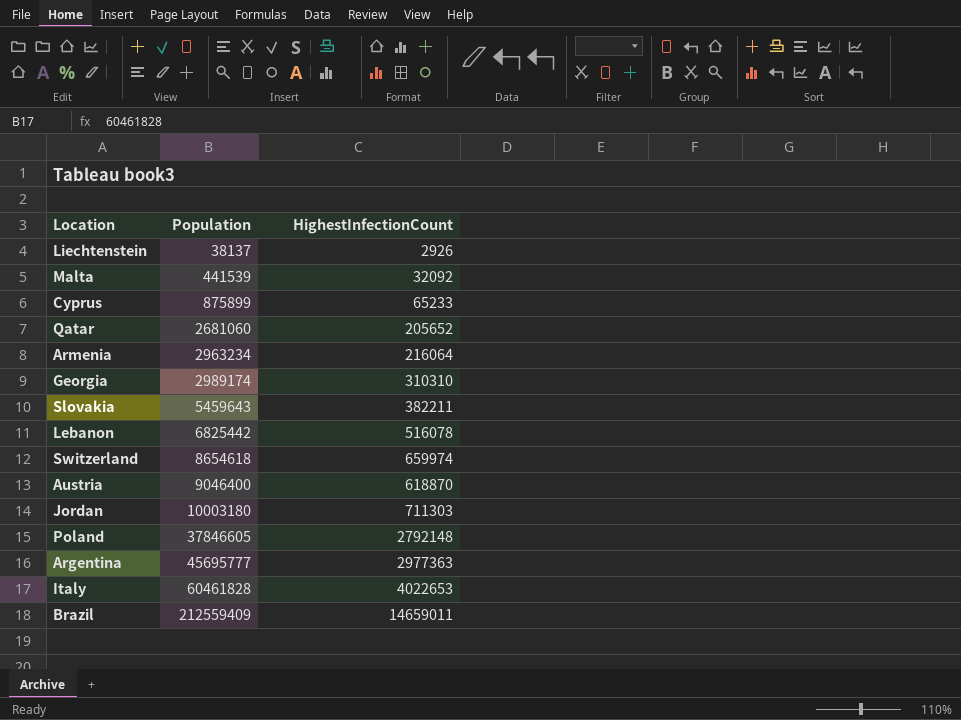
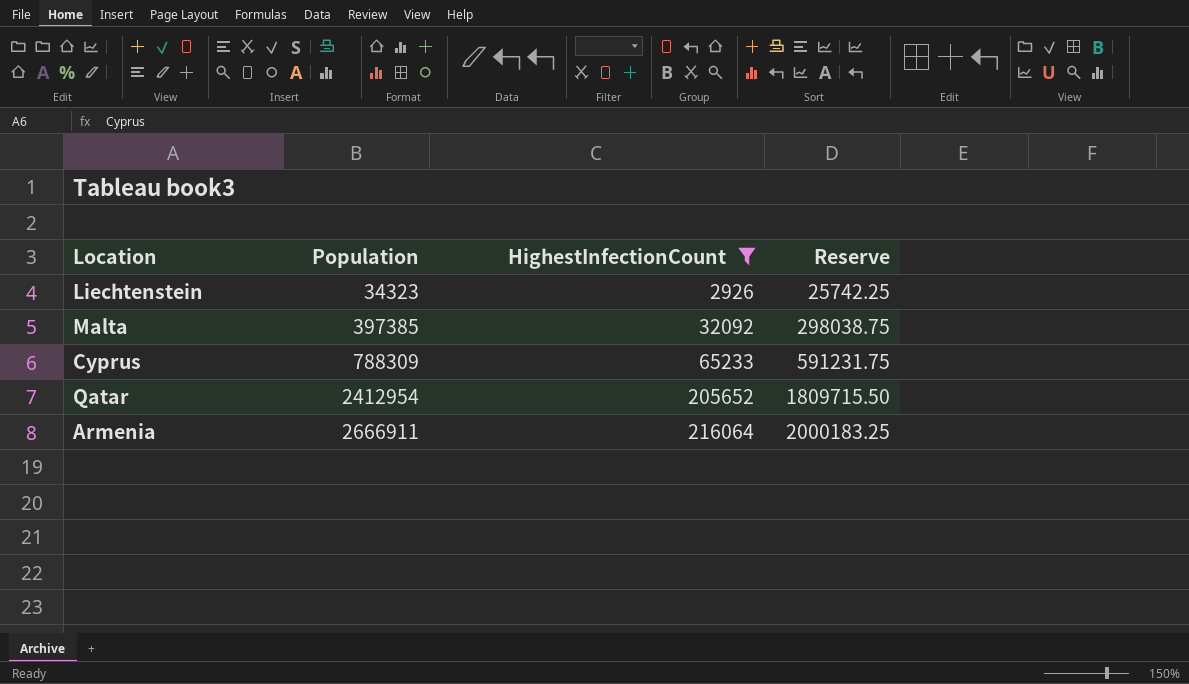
filter: none -> HighestInfectionCount <= 216064
column Reserve | formula: none -> [Population] * 0.75
Liechtenstein | Population: 38137 -> 34323
Malta | Population: 441539 -> 397385
Cyprus | Population: 875899 -> 788309
Qatar | Population: 2681060 -> 2412954
Armenia | Population: 2963234 -> 2666911

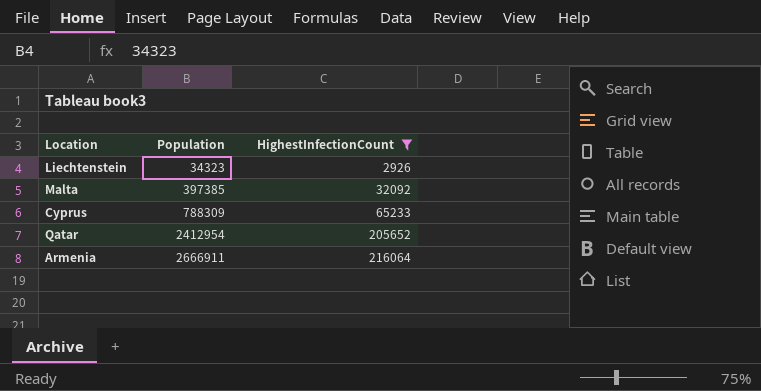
column Reserve | formula: [Population] * 0.75 -> none

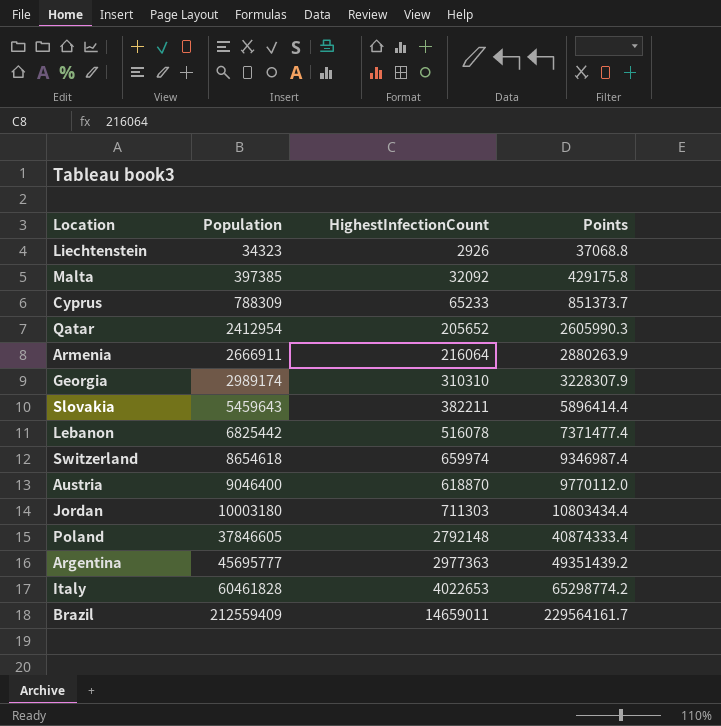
filter: HighestInfectionCount <= 216064 -> none
column Points | formula: none -> [Population] * 1.08

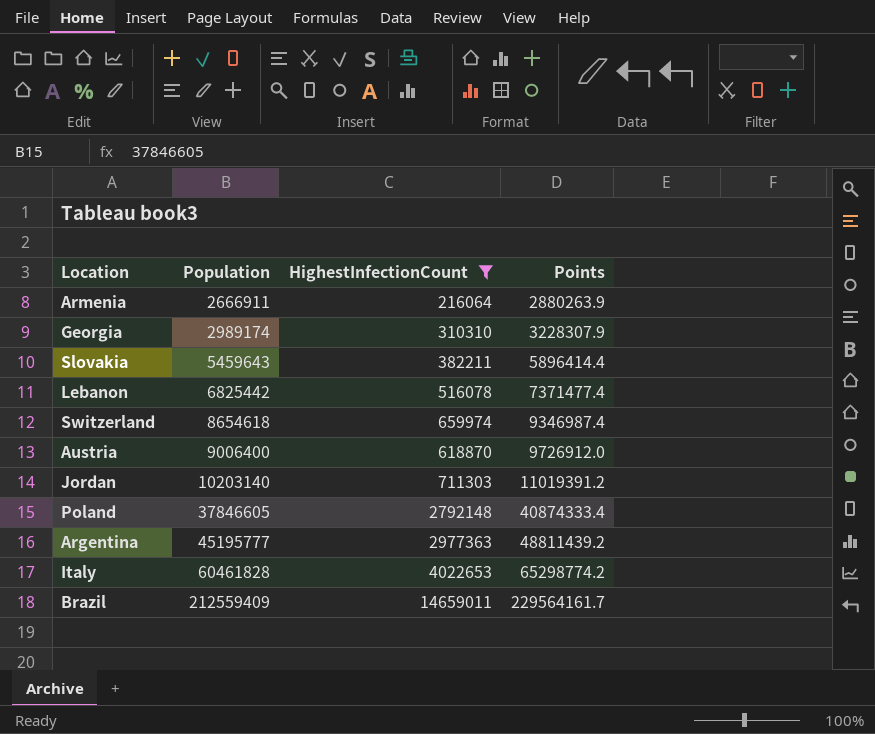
filter: none -> HighestInfectionCount >= 216064
Austria | Population: 9046400 -> 9006400
Austria | Points: 9770112.0 -> 9726912.0
Jordan | Population: 10003180 -> 10203140
Jordan | Points: 10803434.4 -> 11019391.2
Argentina | Population: 45695777 -> 45195777
Argentina | Points: 49351439.2 -> 48811439.2

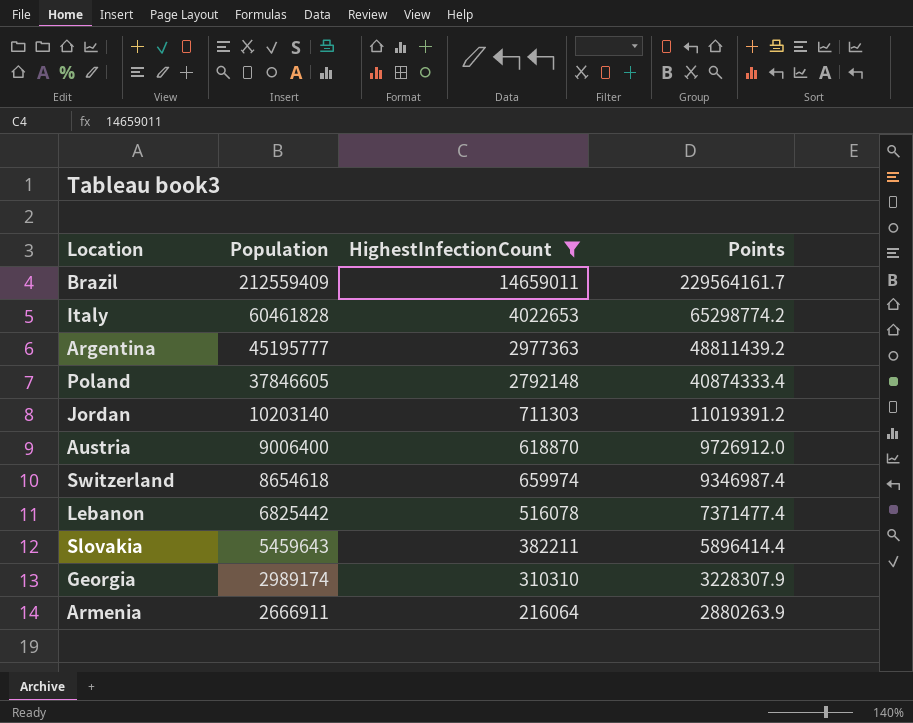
row order: Population ascending -> Population descending

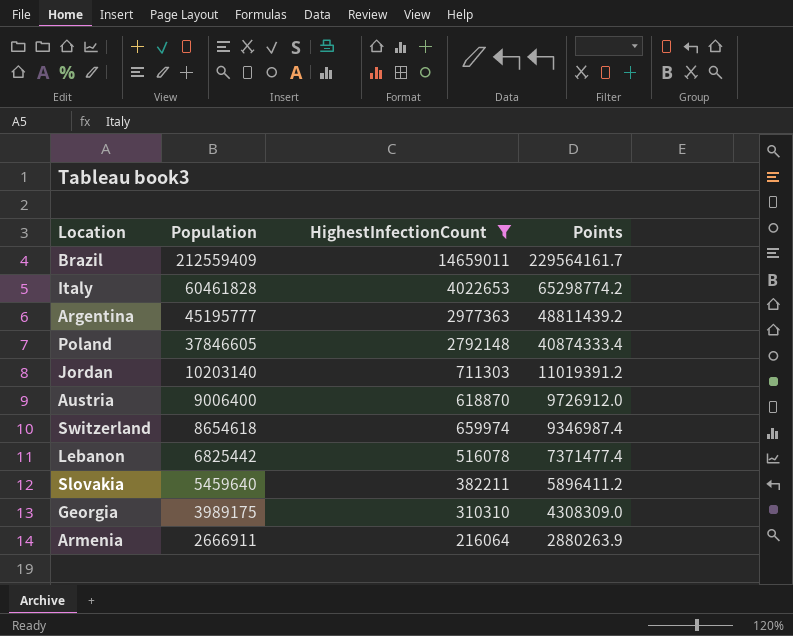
Slovakia | Population: 5459643 -> 5459640
Slovakia | Points: 5896414.4 -> 5896411.2
Georgia | Population: 2989174 -> 3989175
Georgia | Points: 3228307.9 -> 4308309.0

